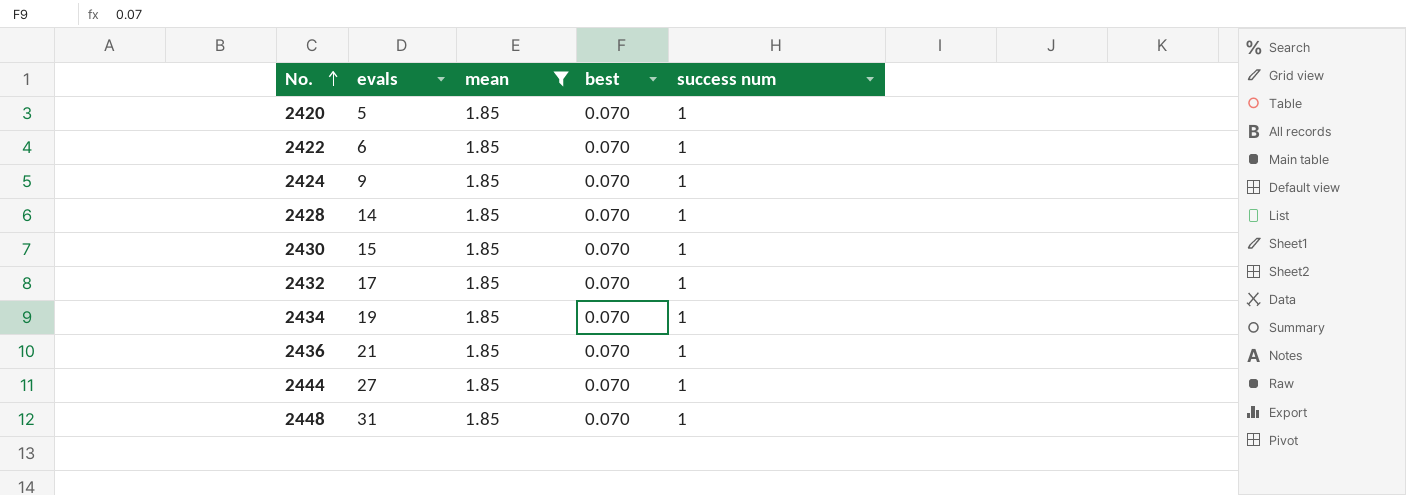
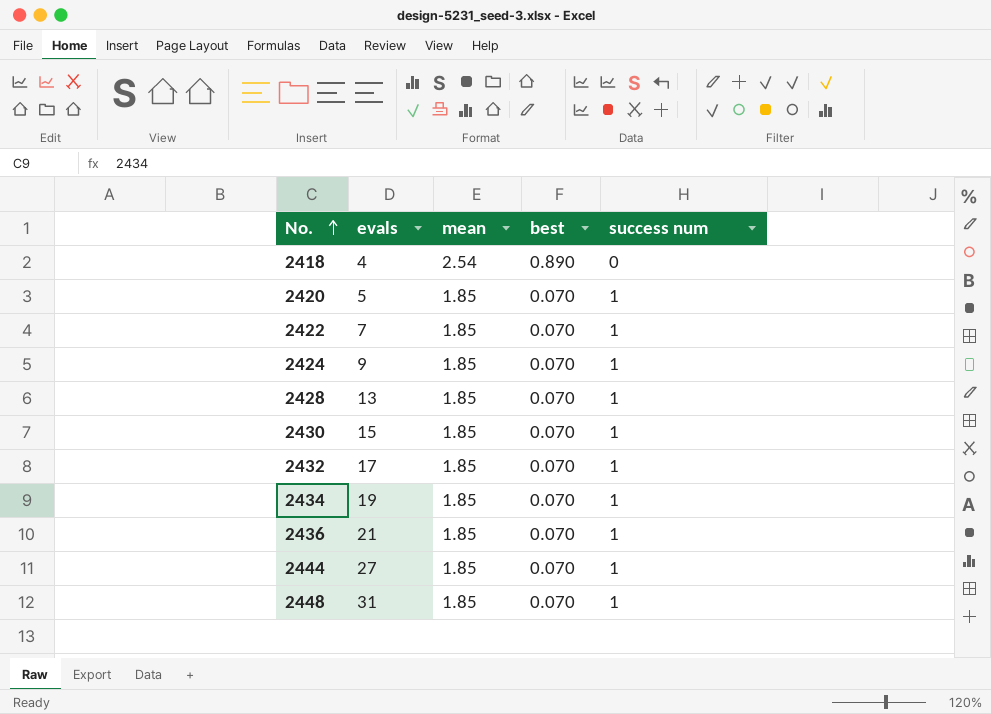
filter: mean = 1.85 -> none
2422 | evals: 6 -> 7
2428 | evals: 14 -> 13

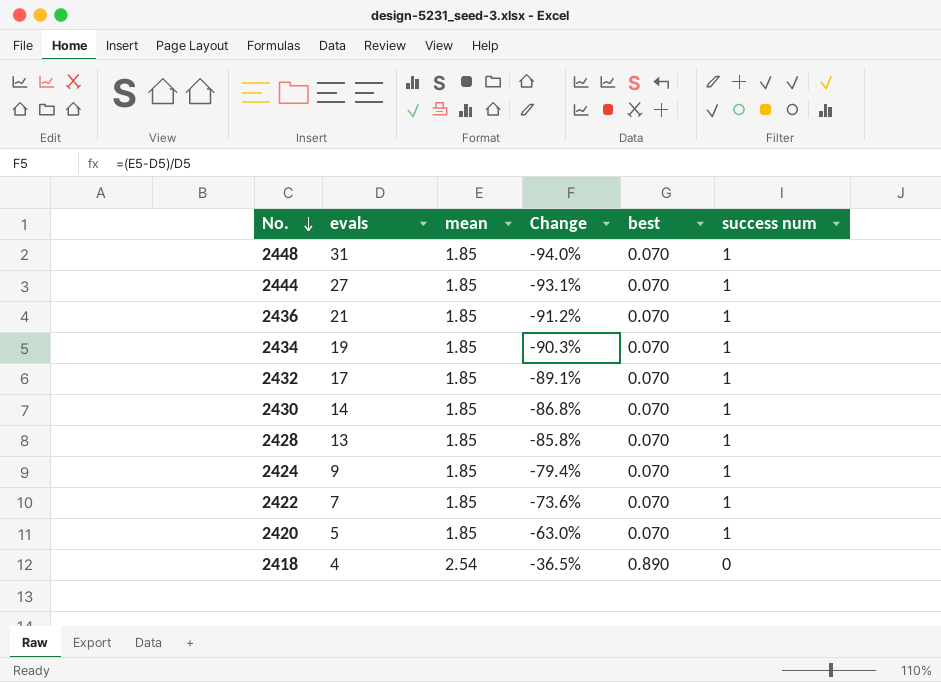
row order: No. ascending -> No. descending
column Change | formula: none -> ([mean] - [evals]) / [evals]
2430 | evals: 15 -> 14

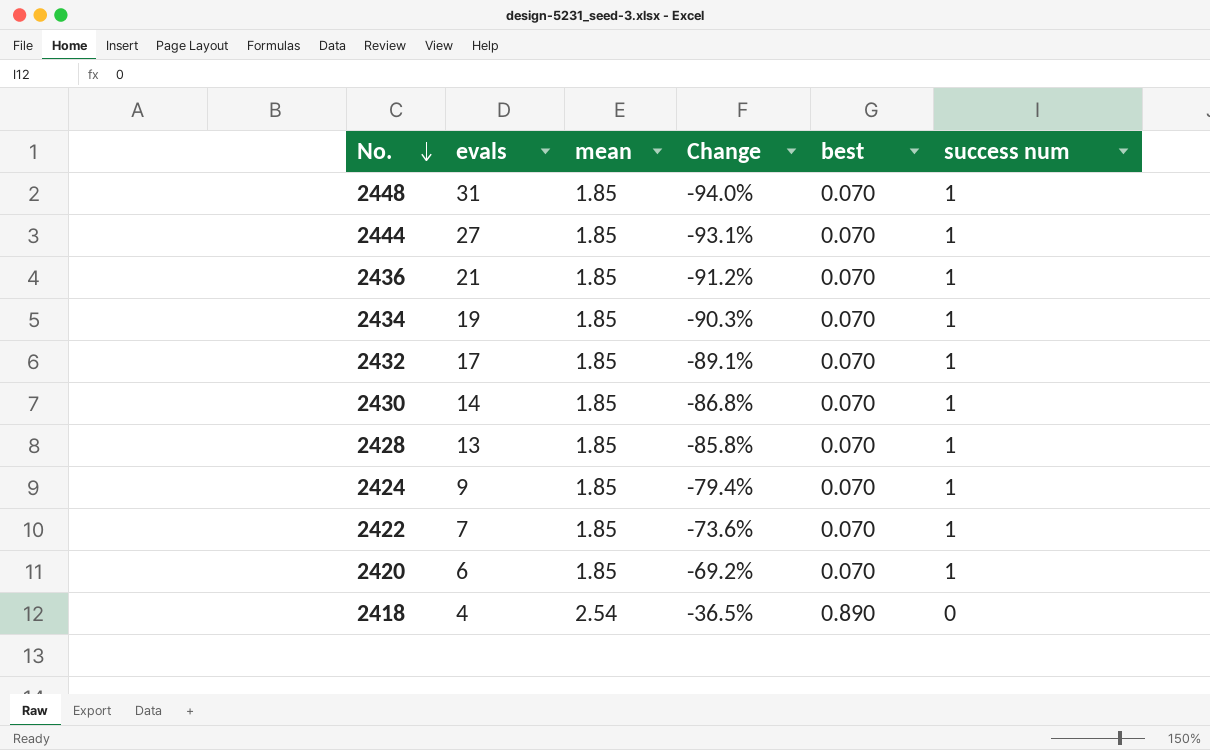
2420 | evals: 5 -> 6
2420 | Change: -63.0% -> -69.2%

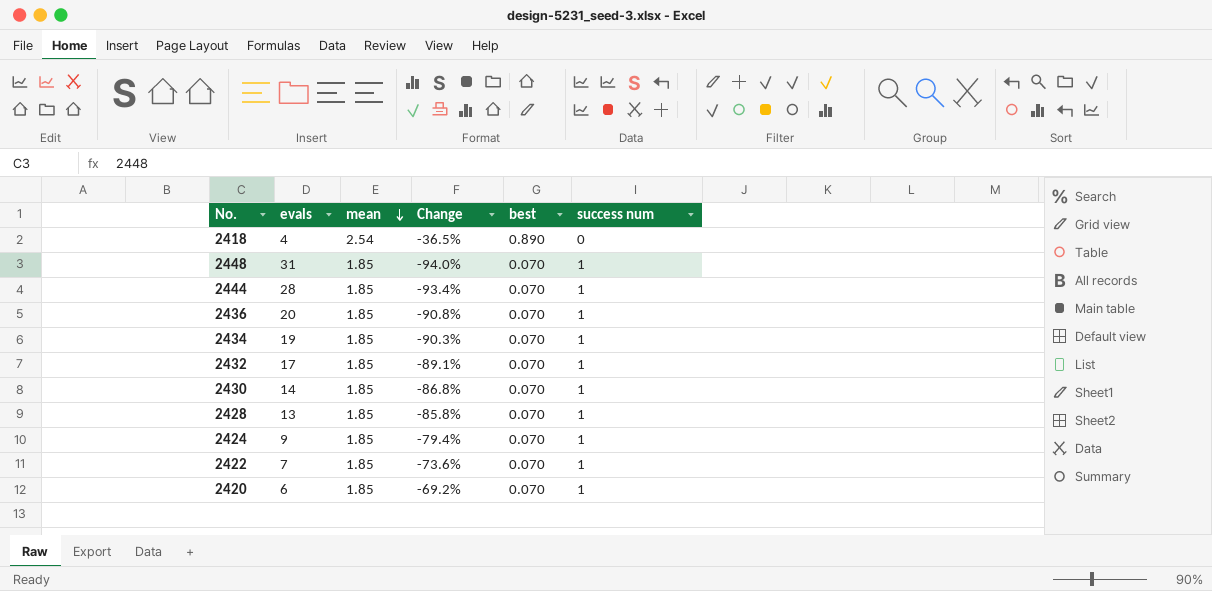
row order: No. descending -> mean descending
2444 | evals: 27 -> 28
2444 | Change: -93.1% -> -93.4%
2436 | evals: 21 -> 20
2436 | Change: -91.2% -> -90.8%

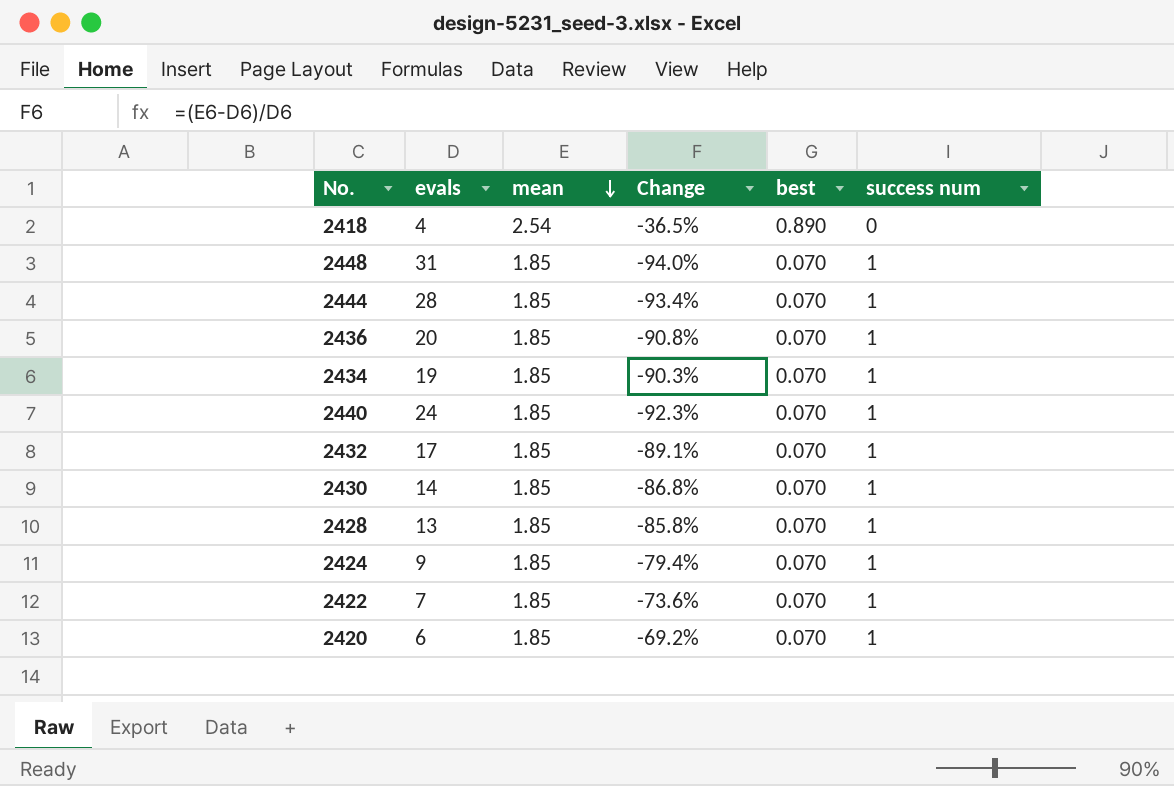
row 2440: none -> 24 | 1.85 | -92.3% | 0.070 | 1

